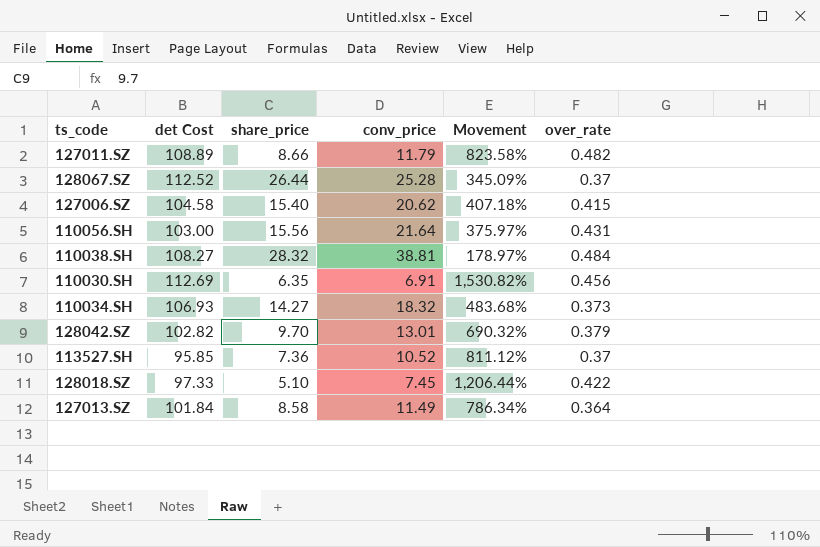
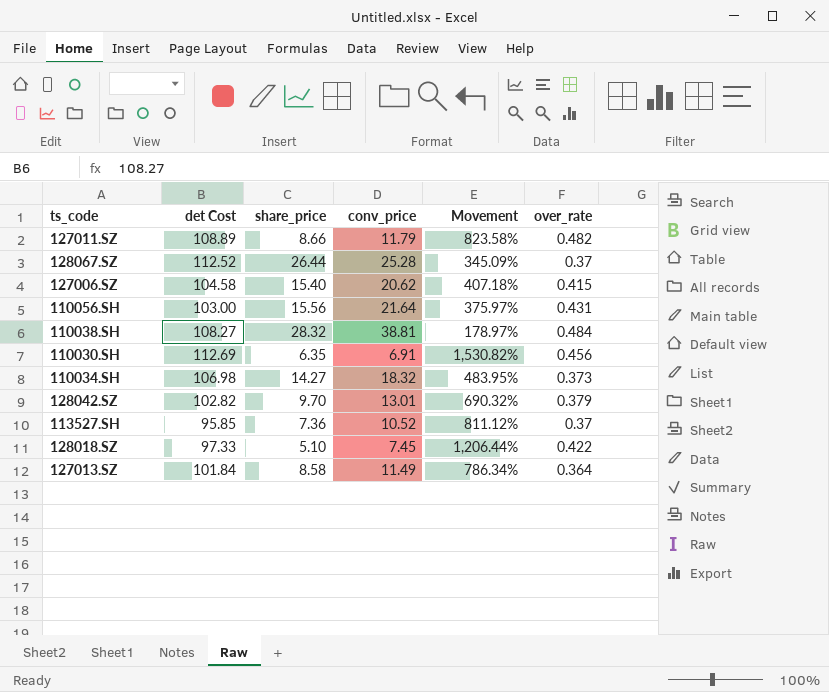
110034.SH | det Cost: 106.93 -> 106.98
110034.SH | Movement: 483.68% -> 483.95%

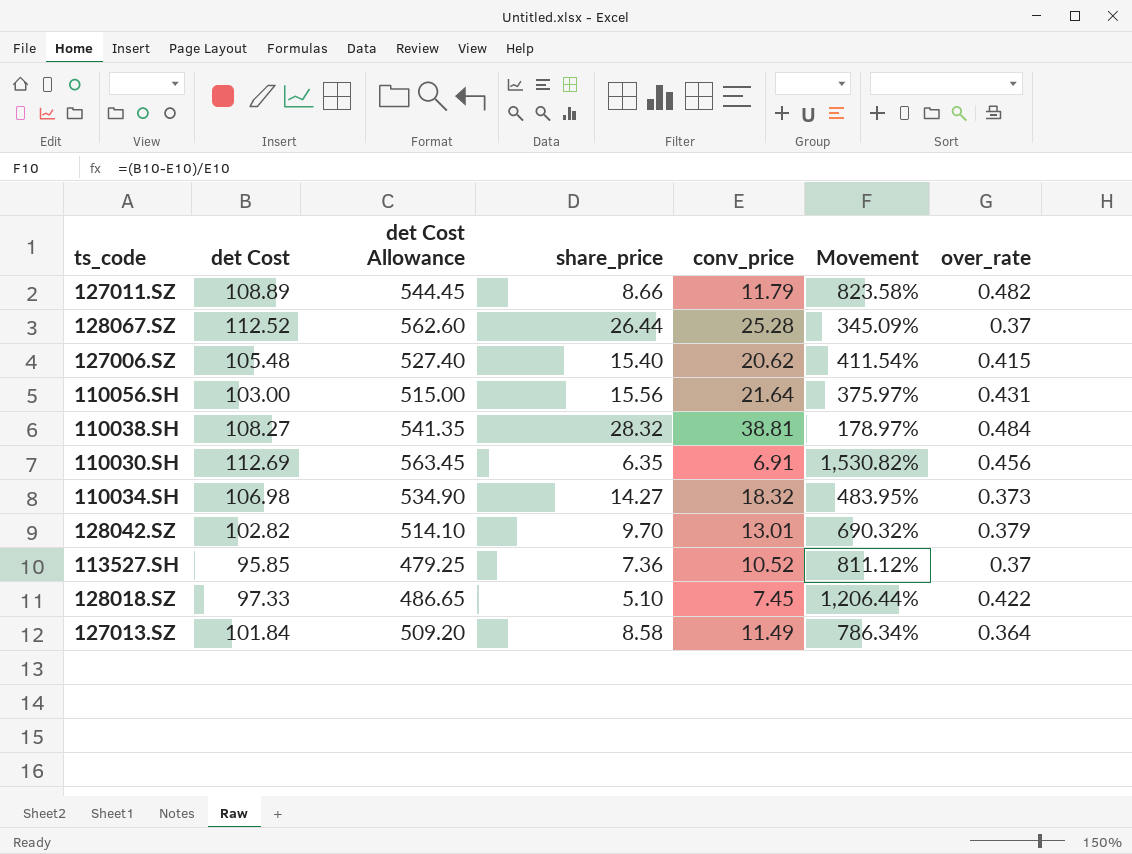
column det Cost Allowance | formula: none -> [det Cost] * 5
127006.SZ | det Cost: 104.58 -> 105.48
127006.SZ | Movement: 407.18% -> 411.54%

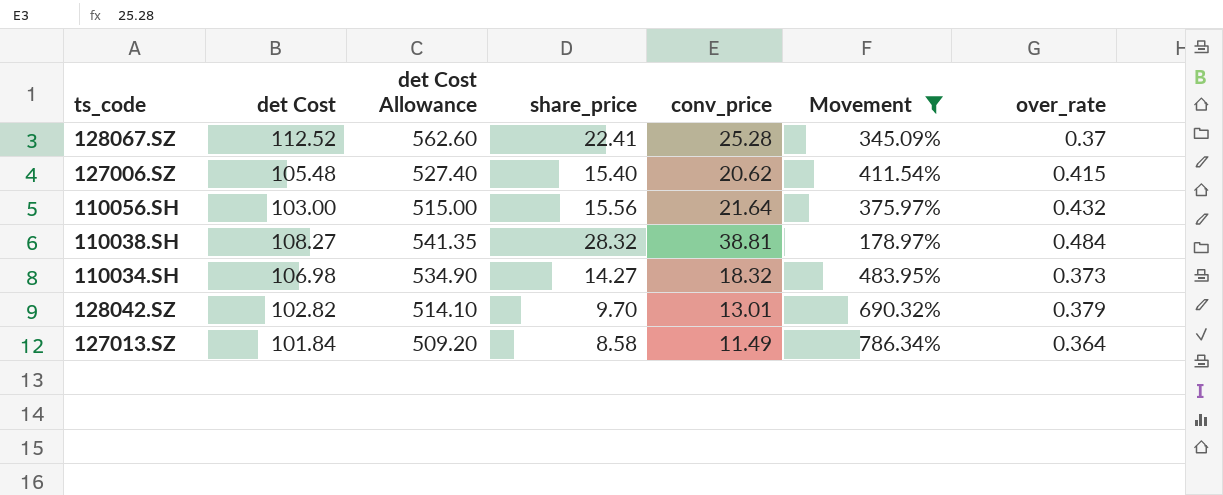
filter: none -> Movement <= 786.34%
128067.SZ | share_price: 26.44 -> 22.41
110056.SH | over_rate: 0.431 -> 0.432

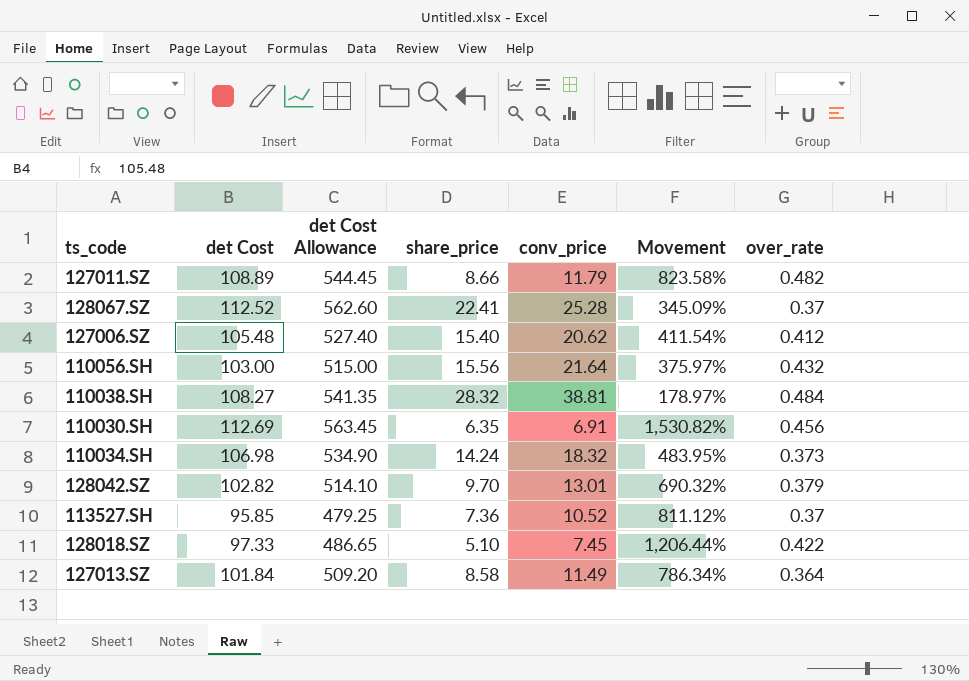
filter: Movement <= 786.34% -> none
127006.SZ | over_rate: 0.415 -> 0.412
110034.SH | share_price: 14.27 -> 14.24

